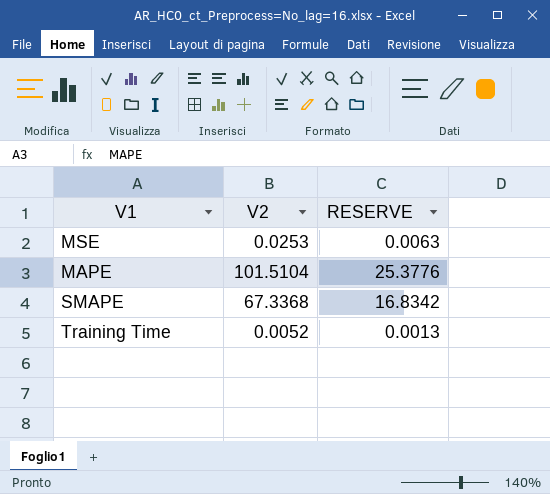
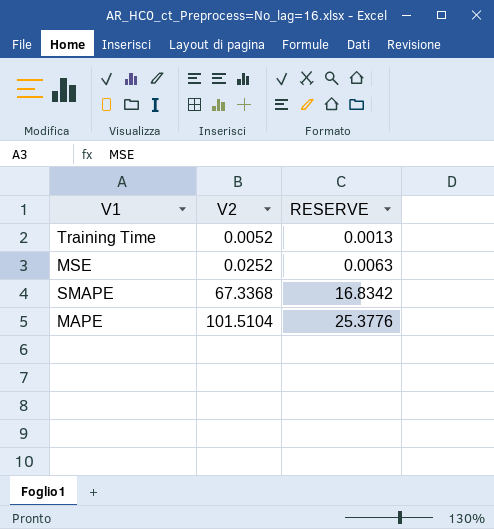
row order: none -> V2 ascending
MSE | V2: 0.0253 -> 0.0252

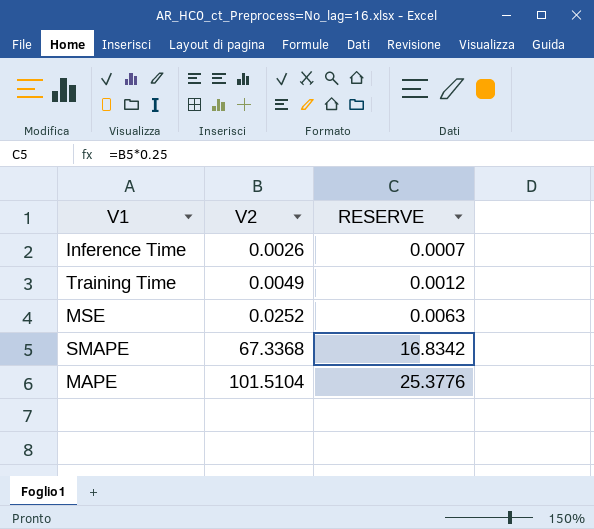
row Inference Time: none -> 0.0026 | 0.0007
Training Time | V2: 0.0052 -> 0.0049
Training Time | RESERVE: 0.0013 -> 0.0012

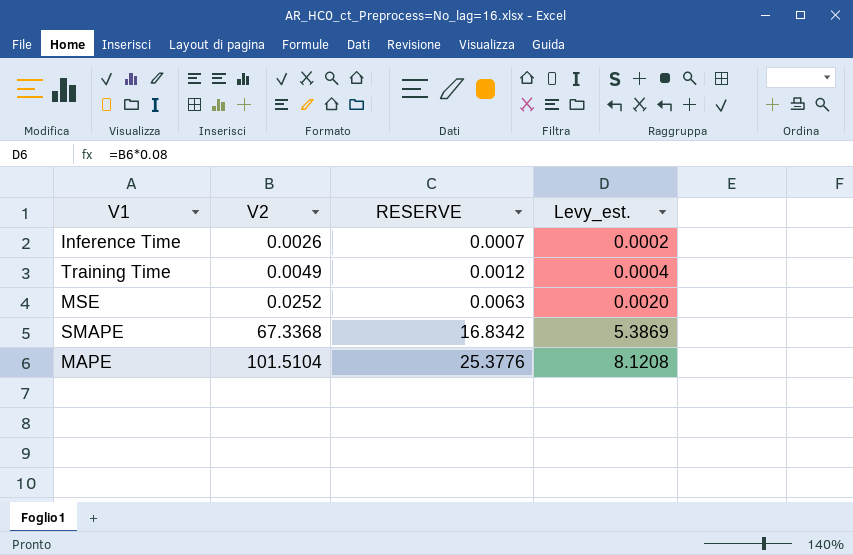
column Levy_est. | formula: none -> [V2] * 0.08

